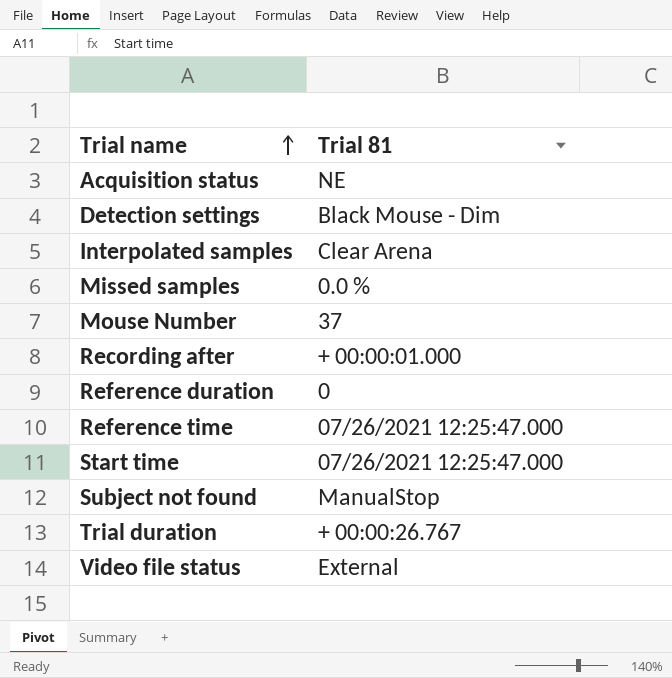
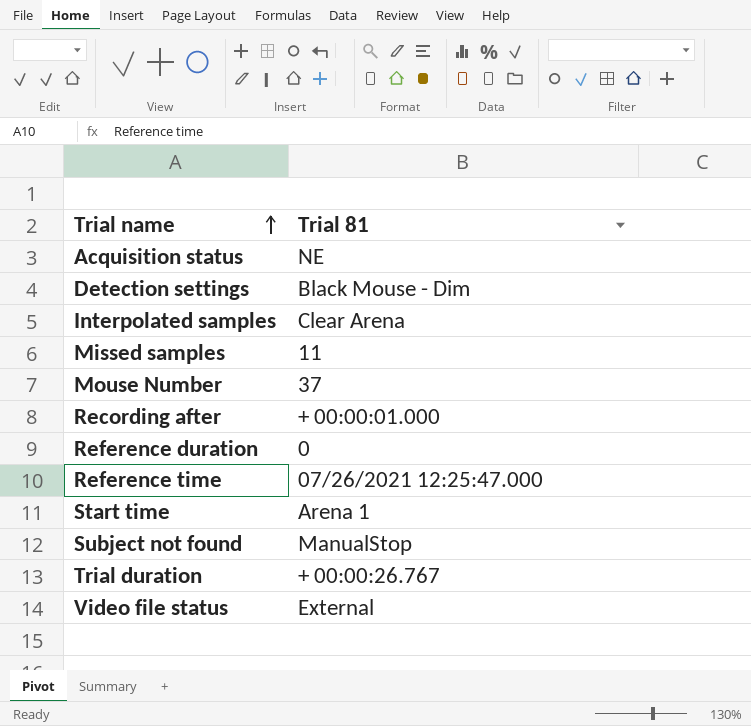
Missed samples | Trial 81: 0.0 % -> 11
Start time | Trial 81: 07/26/2021 12:25:47.000 -> Arena 1

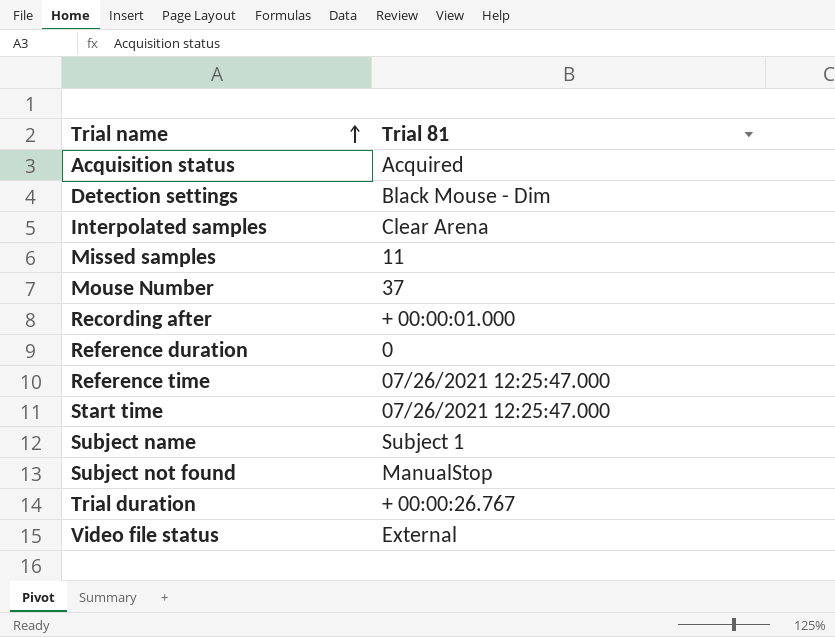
Acquisition status | Trial 81: NE -> Acquired
Start time | Trial 81: Arena 1 -> 07/26/2021 12:25:47.000
row Subject name: none -> Subject 1

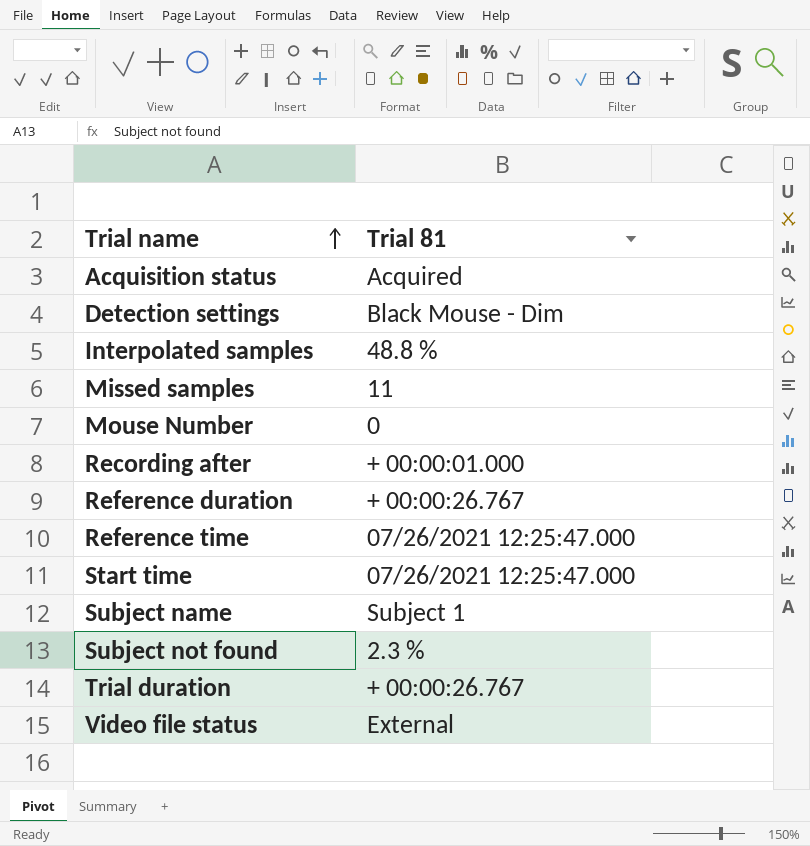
Interpolated samples | Trial 81: Clear Arena -> 48.8 %
Mouse Number | Trial 81: 37 -> 0
Reference duration | Trial 81: 0 -> + 00:00:26.767
Subject not found | Trial 81: ManualStop -> 2.3 %

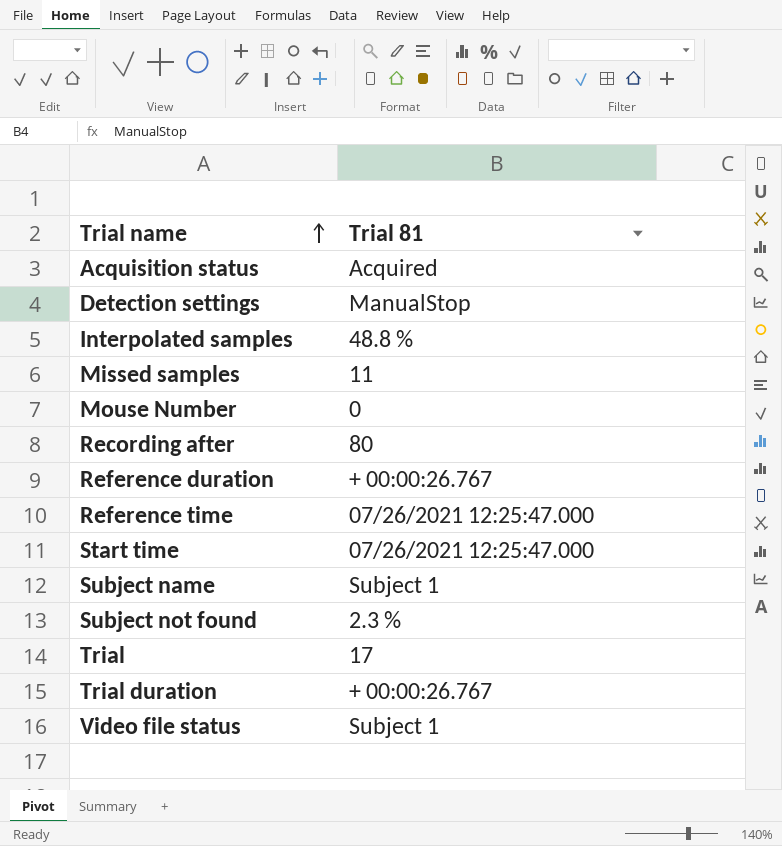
Detection settings | Trial 81: Black Mouse - Dim -> ManualStop
Recording after | Trial 81: + 00:00:01.000 -> 80
row Trial: none -> 17
Video file status | Trial 81: External -> Subject 1

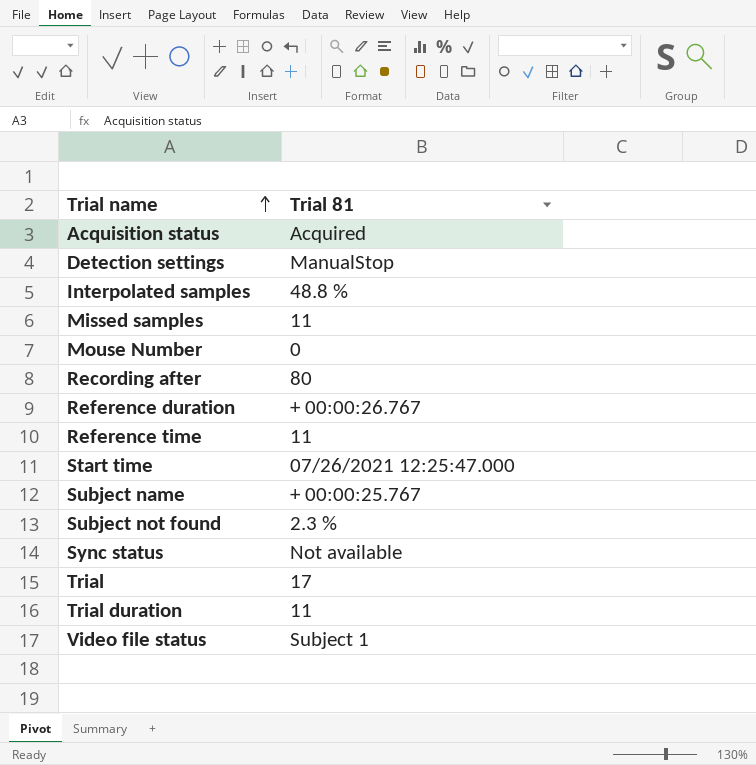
Reference time | Trial 81: 07/26/2021 12:25:47.000 -> 11
Subject name | Trial 81: Subject 1 -> + 00:00:25.767
row Sync status: none -> Not available
Trial duration | Trial 81: + 00:00:26.767 -> 11

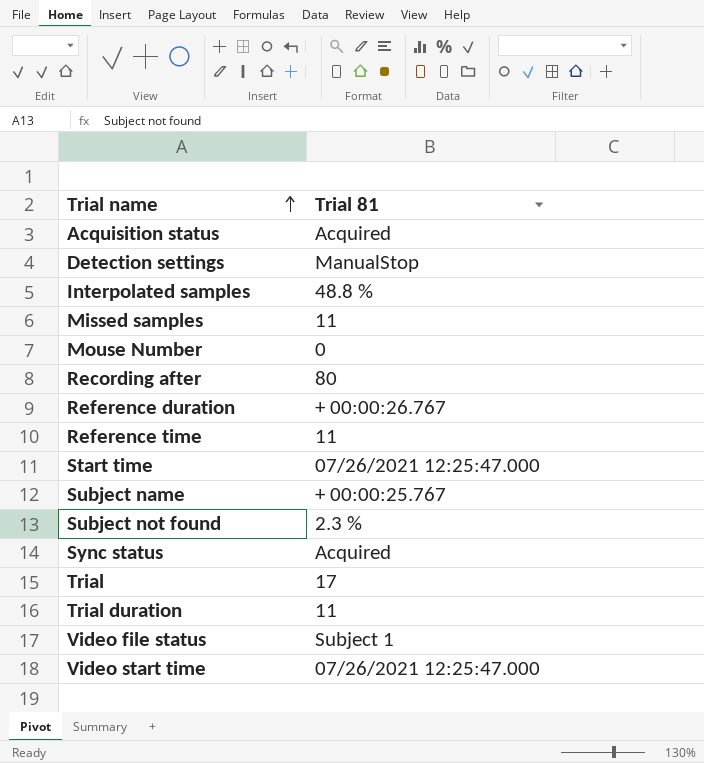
Sync status | Trial 81: Not available -> Acquired
row Video start time: none -> 07/26/2021 12:25:47.000

